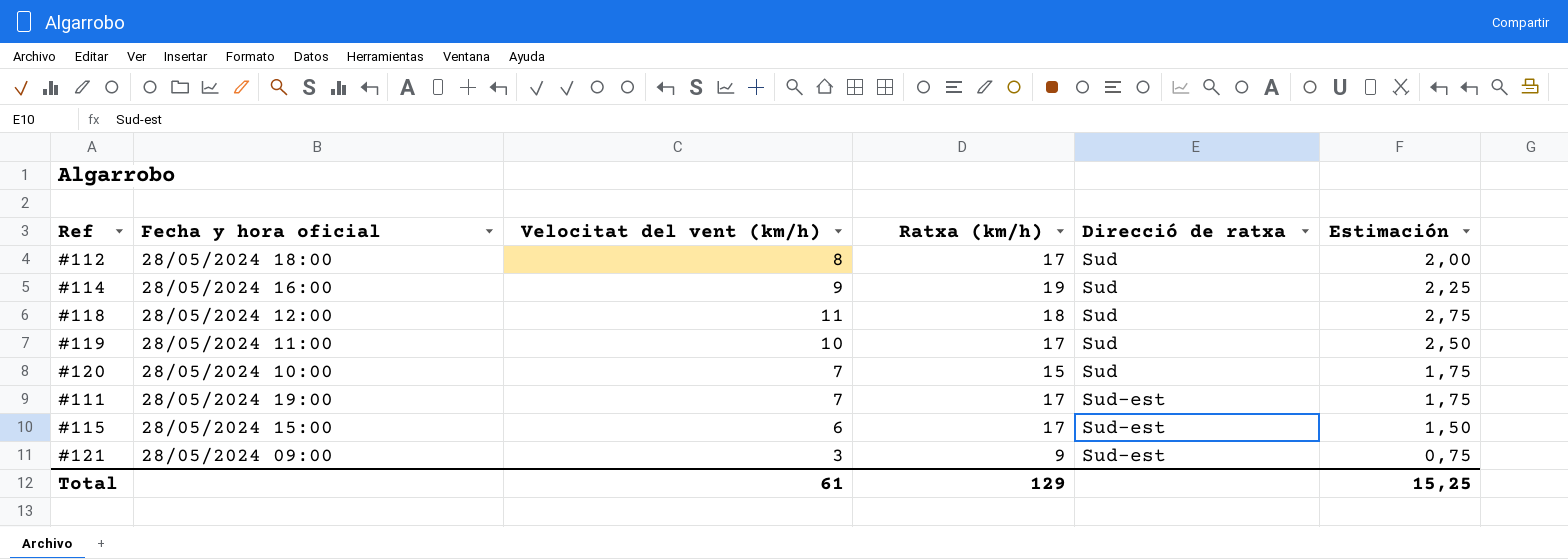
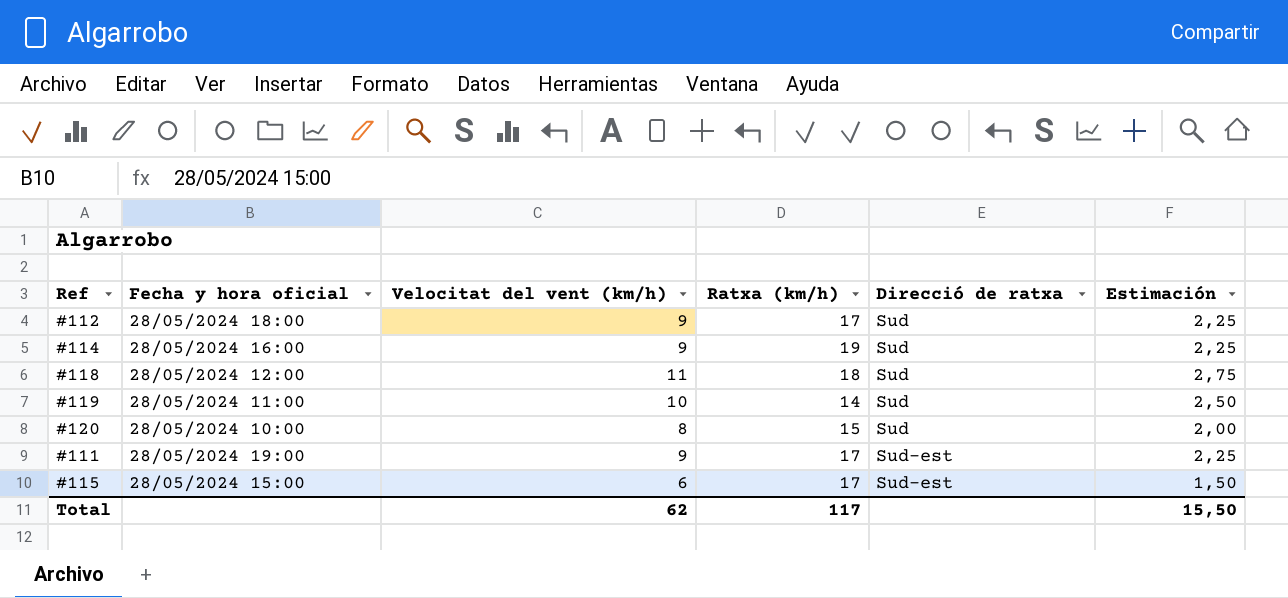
row #121: 28/05/2024 09:00 | 3 | 9 | Sud-est | 0,75 -> none
#112 | Velocitat del vent (km/h): 8 -> 9
#112 | Estimación: 2,00 -> 2,25
#119 | Ratxa (km/h): 17 -> 14
#120 | Velocitat del vent (km/h): 7 -> 8
#120 | Estimación: 1,75 -> 2,00
#111 | Velocitat del vent (km/h): 7 -> 9
#111 | Estimación: 1,75 -> 2,25
Total | Velocitat del vent (km/h): 61 -> 62
Total | Ratxa (km/h): 129 -> 117
Total | Estimación: 15,25 -> 15,50

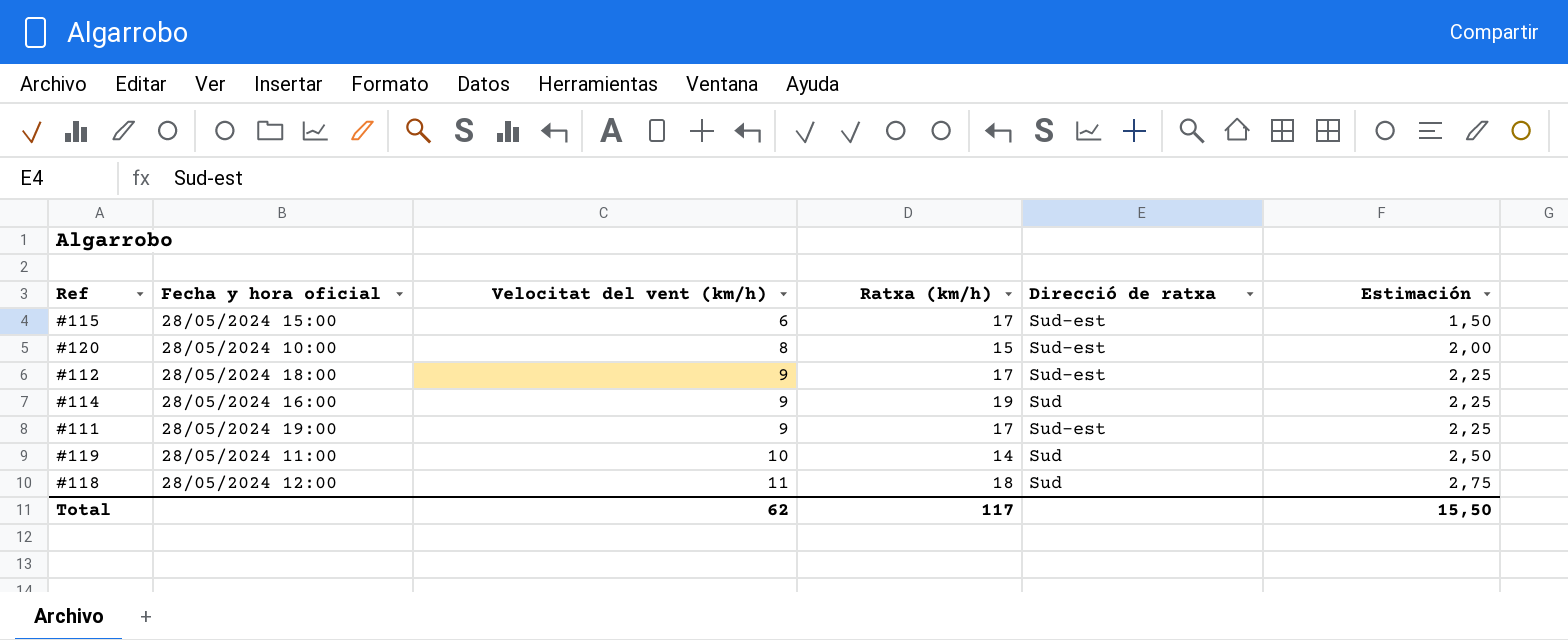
row order: Direcció de ratxa ascending -> Velocitat del vent (km/h) ascending
#120 | Direcció de ratxa: Sud -> Sud-est
#112 | Direcció de ratxa: Sud -> Sud-est

